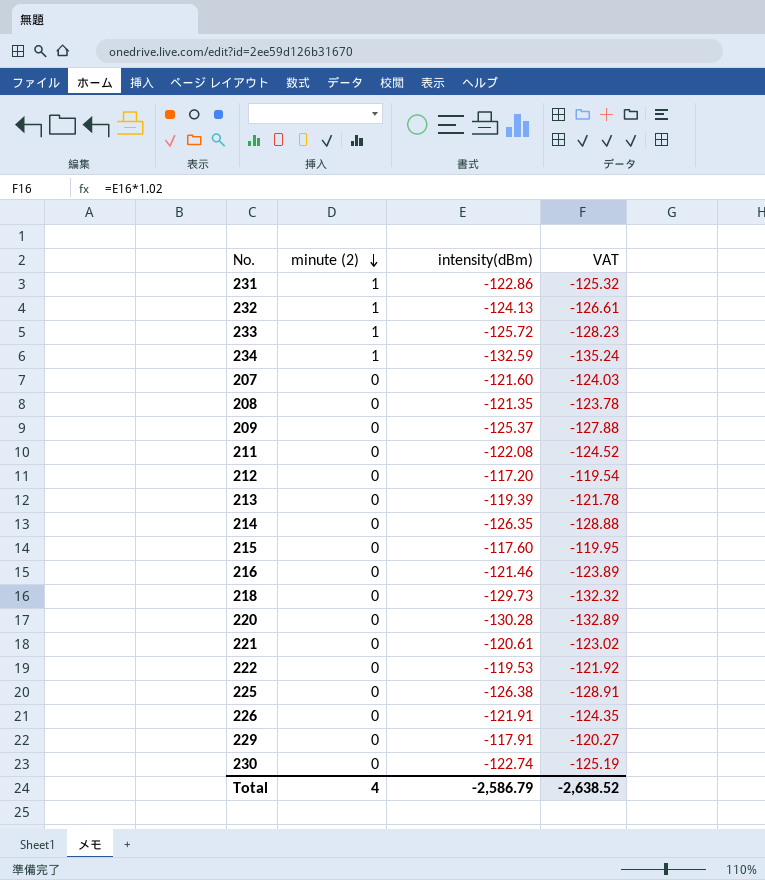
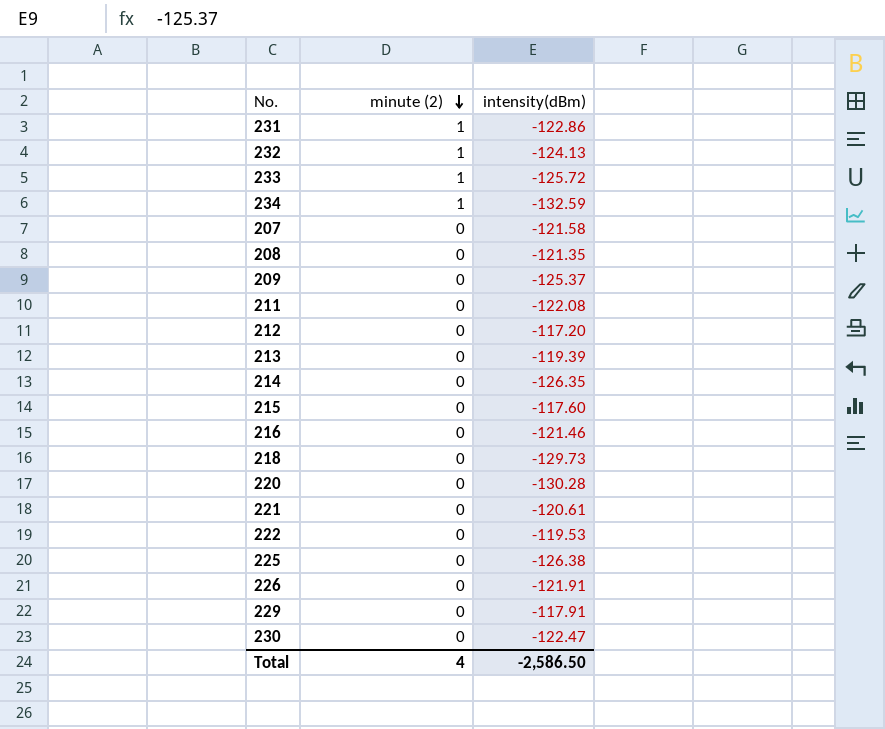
column VAT | formula: [intensity(dBm)] * 1.02 -> none
207 | intensity(dBm): -121.60 -> -121.58
230 | intensity(dBm): -122.74 -> -122.47
Total | intensity(dBm): -2,586.79 -> -2,586.50

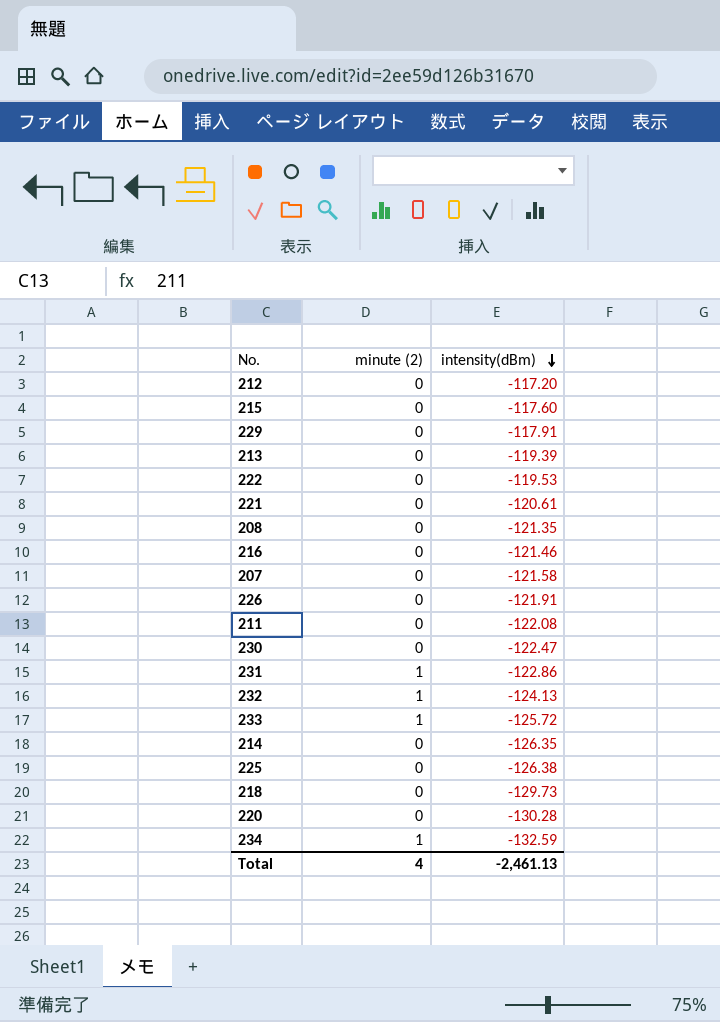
row order: minute (2) descending -> intensity(dBm) descending
row 209: 0 | -125.37 -> none
Total | intensity(dBm): -2,586.50 -> -2,461.13

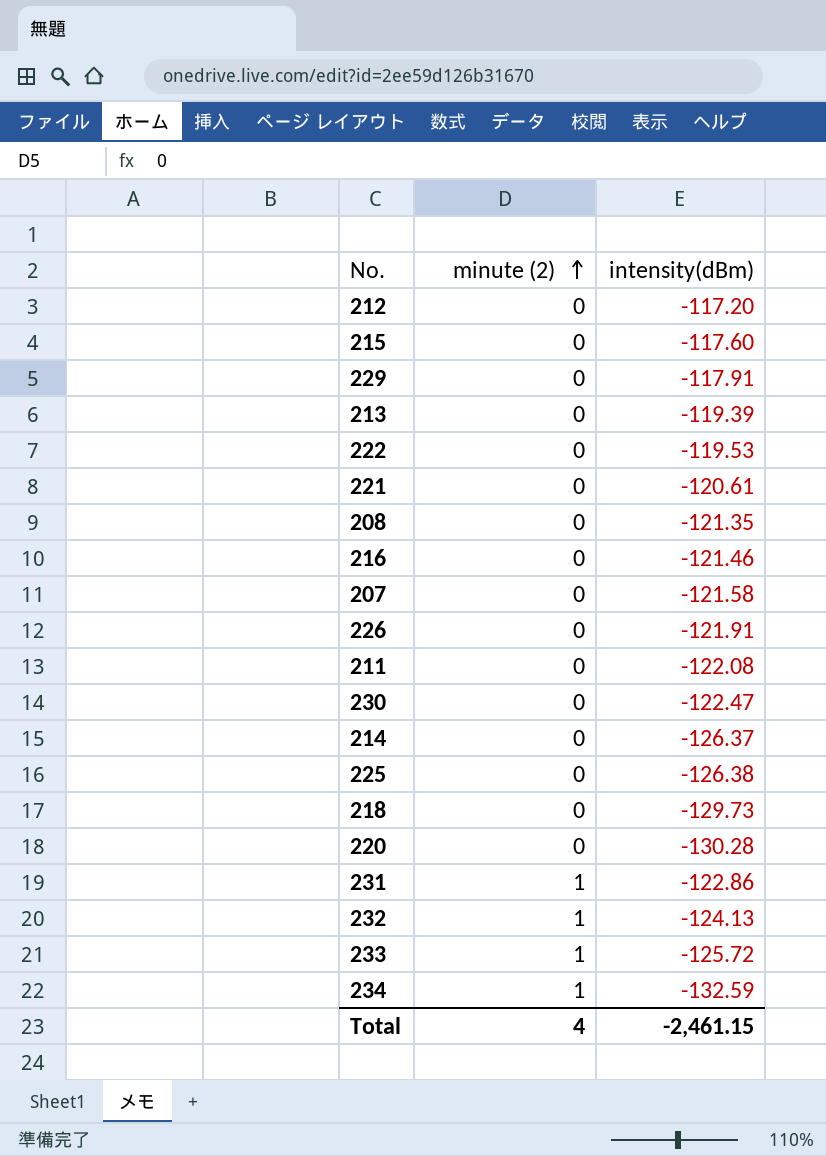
row order: intensity(dBm) descending -> minute (2) ascending
214 | intensity(dBm): -126.35 -> -126.37
Total | intensity(dBm): -2,461.13 -> -2,461.15

